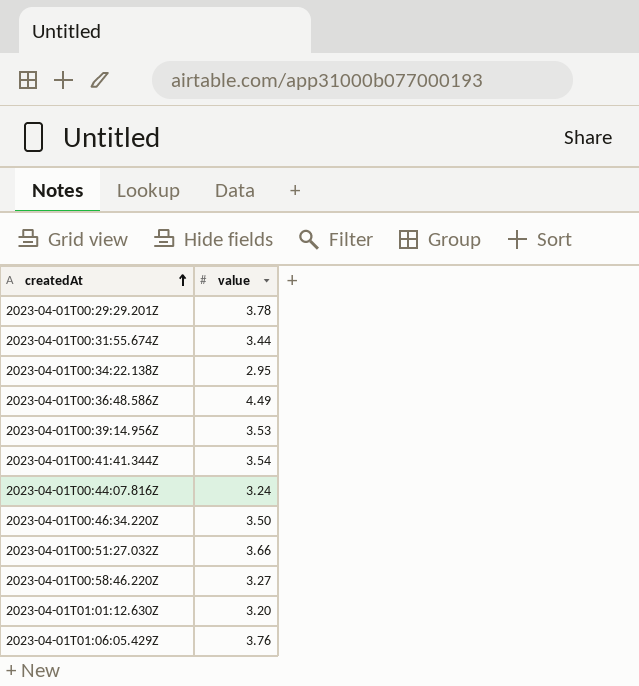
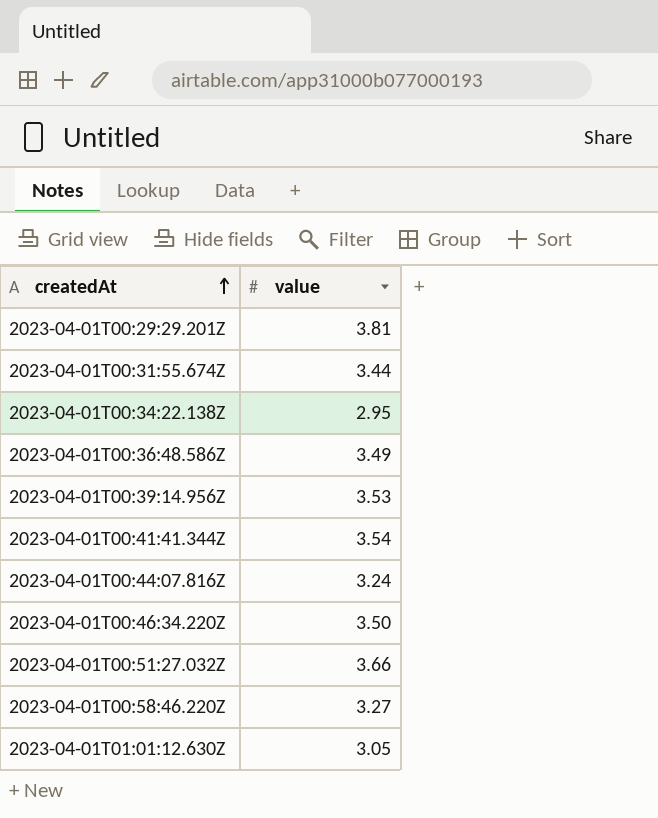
row 2023-04-01T01:06:05.429Z: 3.76 -> none
2023-04-01T00:29:29.201Z | value: 3.78 -> 3.81
2023-04-01T00:36:48.586Z | value: 4.49 -> 3.49
2023-04-01T01:01:12.630Z | value: 3.20 -> 3.05

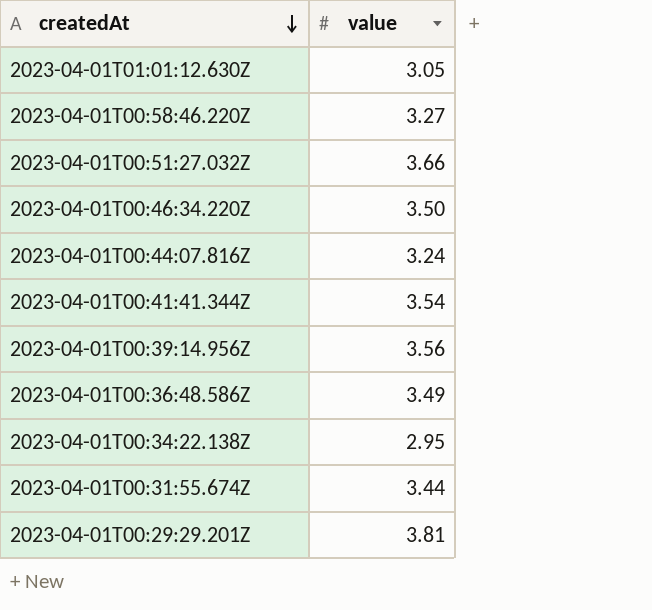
row order: createdAt ascending -> createdAt descending
2023-04-01T00:39:14.956Z | value: 3.53 -> 3.56

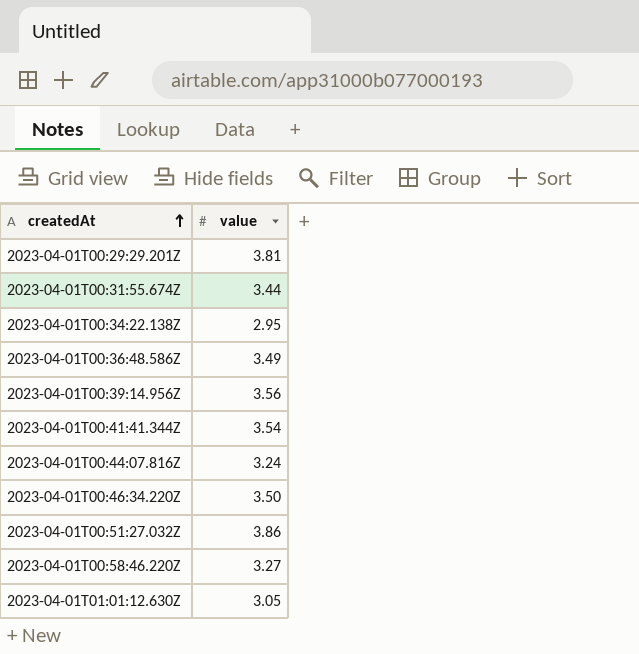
row order: createdAt descending -> createdAt ascending
2023-04-01T00:51:27.032Z | value: 3.66 -> 3.86

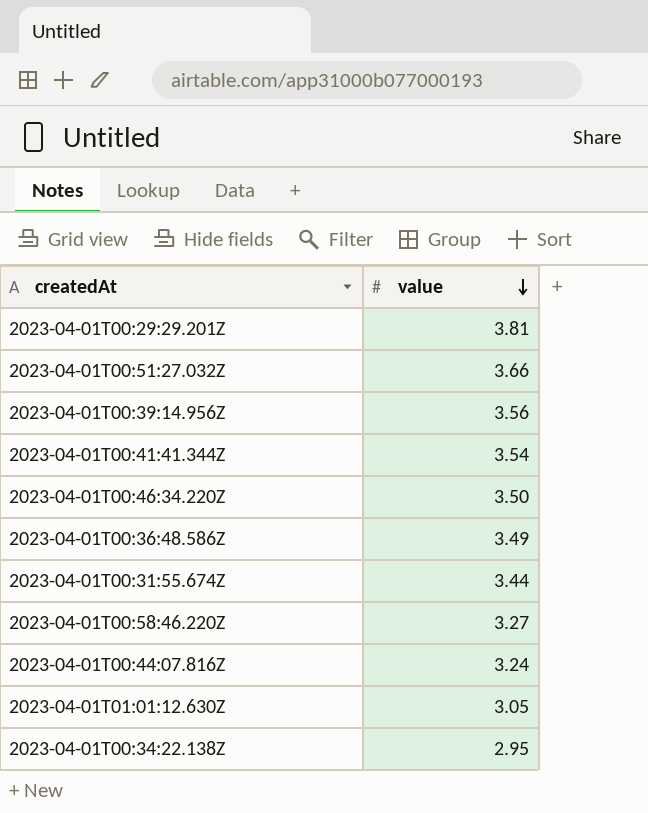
row order: createdAt ascending -> value descending
2023-04-01T00:51:27.032Z | value: 3.86 -> 3.66

